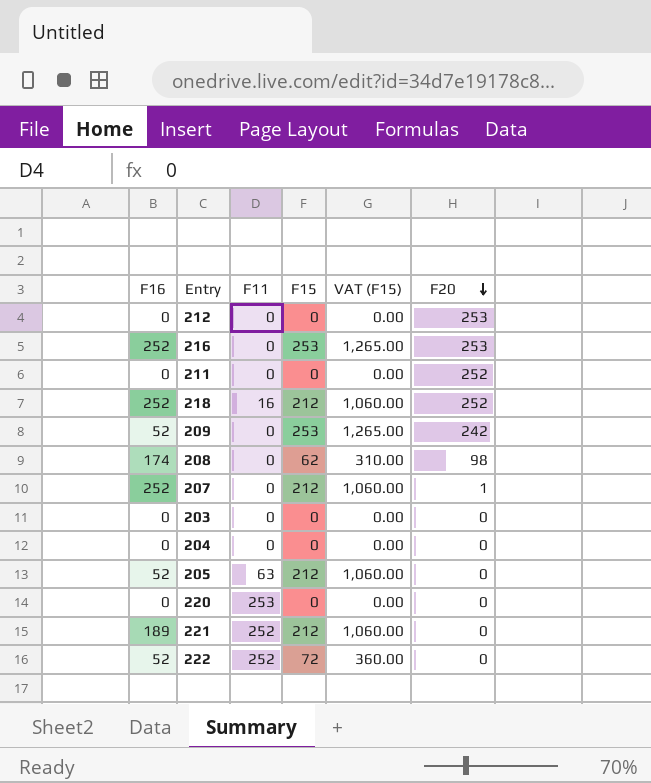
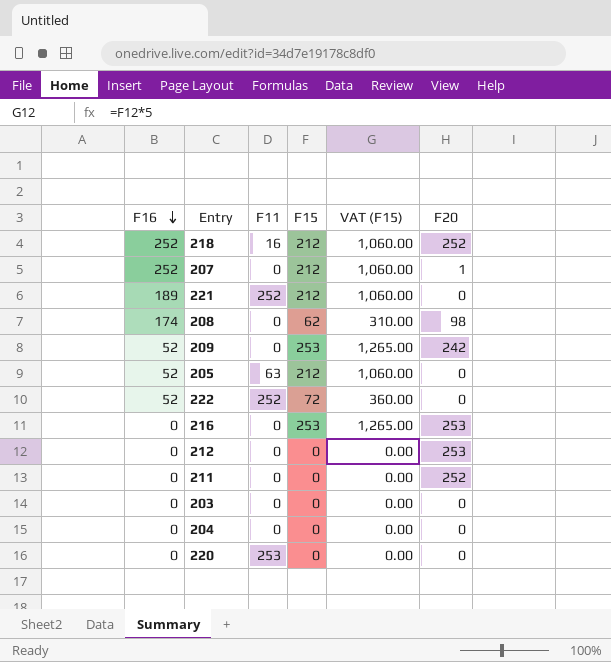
row order: F20 descending -> F16 descending
216 | F16: 252 -> 0

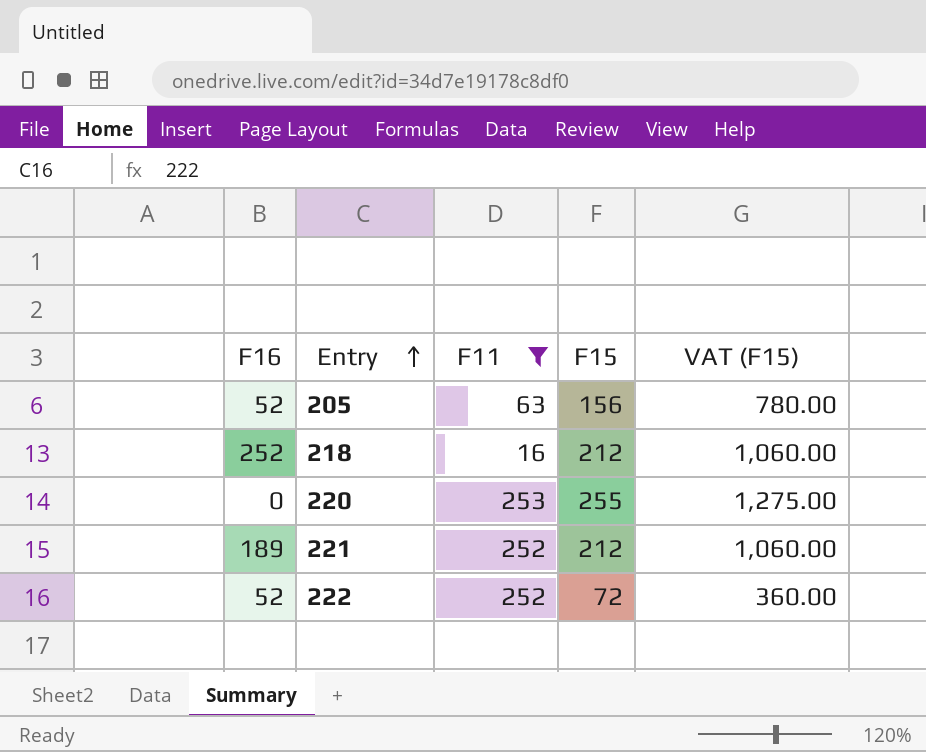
filter: none -> F11 != 0
row order: F16 descending -> Entry ascending
column F20 | position: 6 -> none
205 | F15: 212 -> 156
205 | VAT (F15): 1,060.00 -> 780.00
220 | F15: 0 -> 255
220 | VAT (F15): 0.00 -> 1,275.00

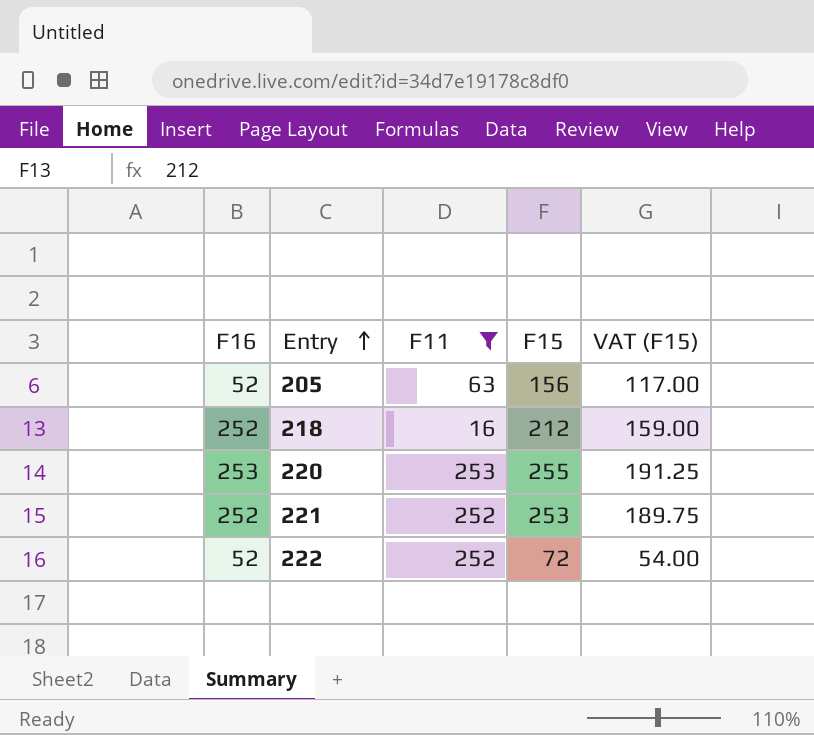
column VAT (F15) | formula: [F15] * 5 -> [F15] * 0.75
220 | F16: 0 -> 253
221 | F16: 189 -> 252
221 | F15: 212 -> 253

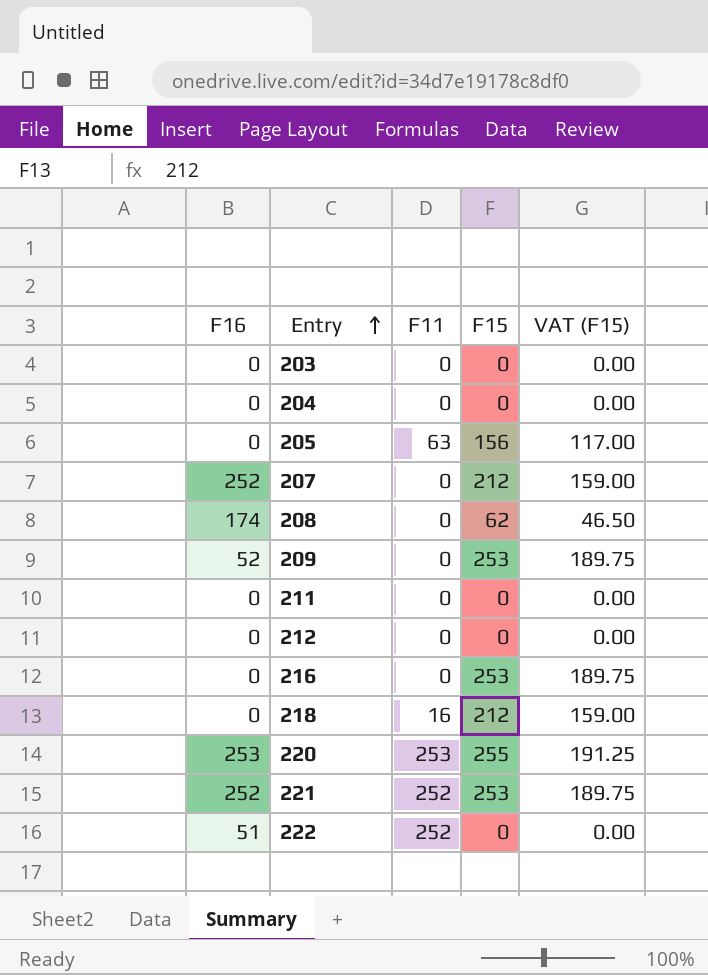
filter: F11 != 0 -> none
205 | F16: 52 -> 0
218 | F16: 252 -> 0
222 | F16: 52 -> 51
222 | F15: 72 -> 0
222 | VAT (F15): 54.00 -> 0.00

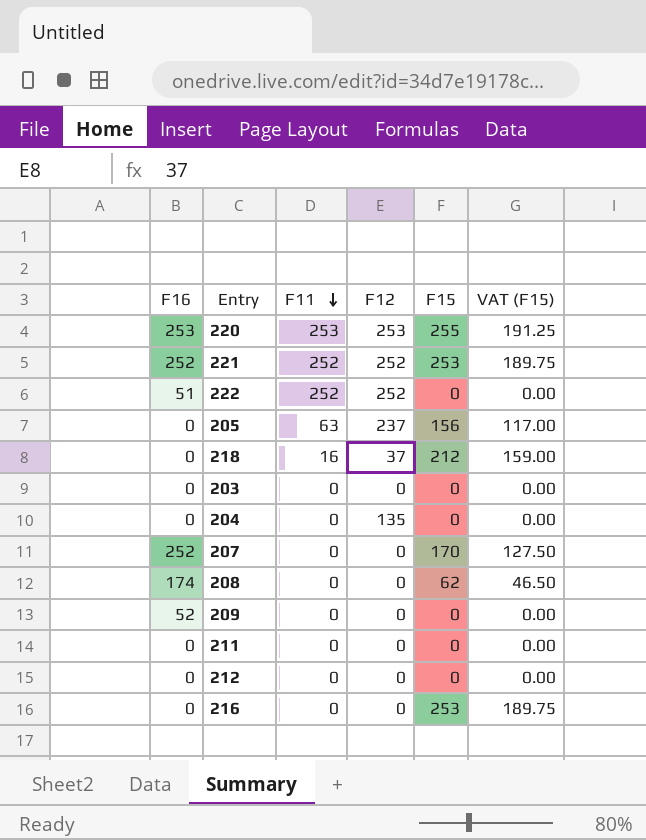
row order: Entry ascending -> F11 descending
column F12 | position: none -> 4
207 | F15: 212 -> 170
207 | VAT (F15): 159.00 -> 127.50
209 | F15: 253 -> 0
209 | VAT (F15): 189.75 -> 0.00

